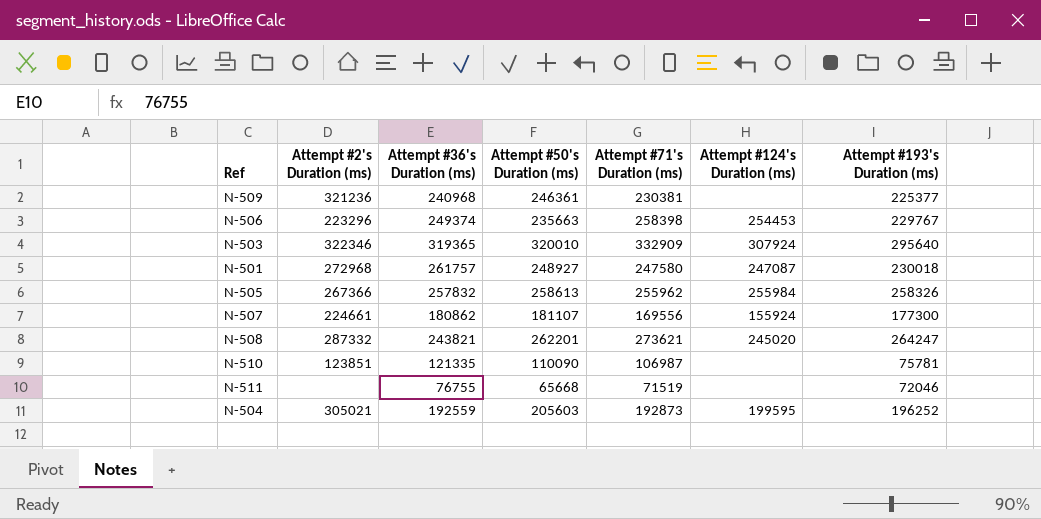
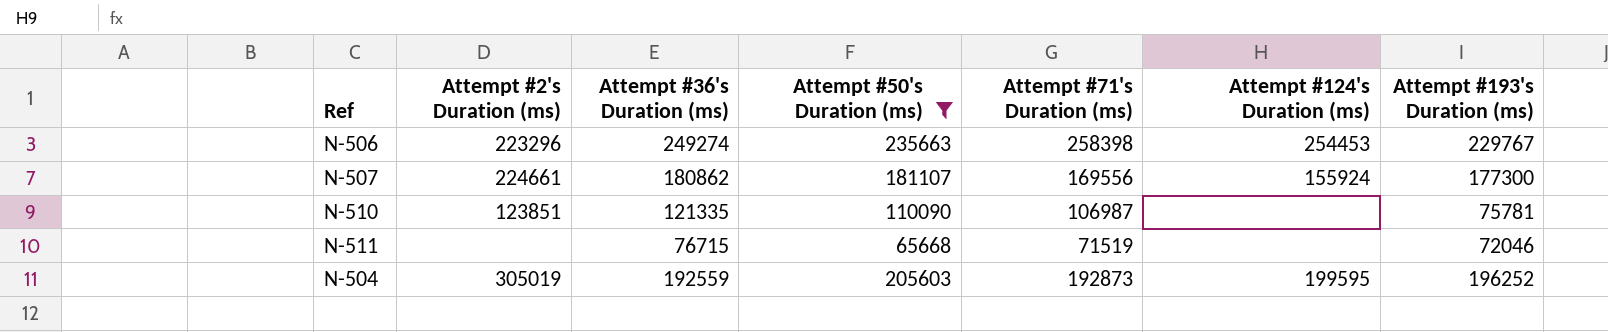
filter: none -> Attempt #50's Duration (ms) <= 235663
N-506 | Attempt #36's Duration (ms): 249374 -> 249274
N-511 | Attempt #36's Duration (ms): 76755 -> 76715
N-504 | Attempt #2's Duration (ms): 305021 -> 305019

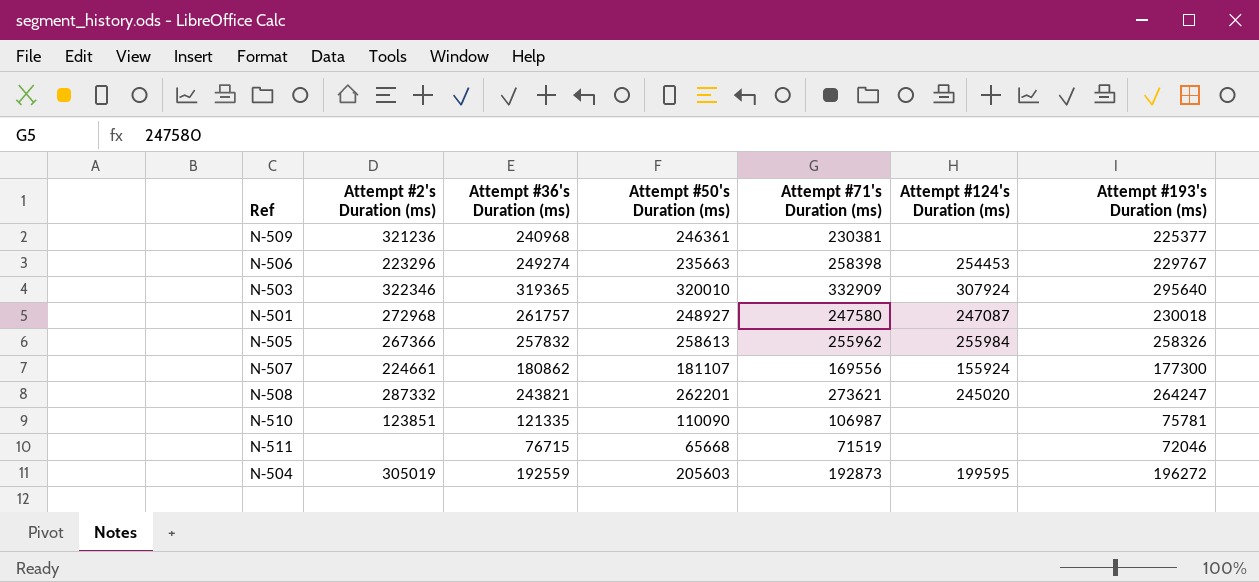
filter: Attempt #50's Duration (ms) <= 235663 -> none
N-504 | Attempt #193's Duration (ms): 196252 -> 196272

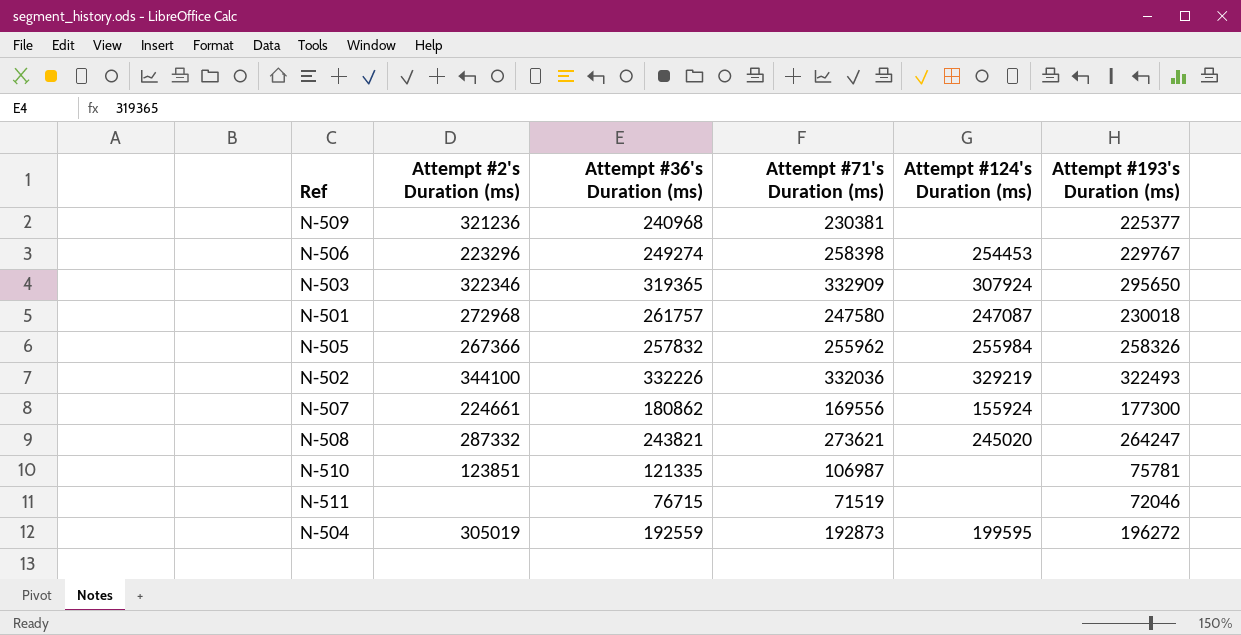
column Attempt #50's Duration (ms) | position: 4 -> none
N-503 | Attempt #193's Duration (ms): 295640 -> 295650
row N-502: none -> 344100 | 332226 | 332036 | 329219 | 322493

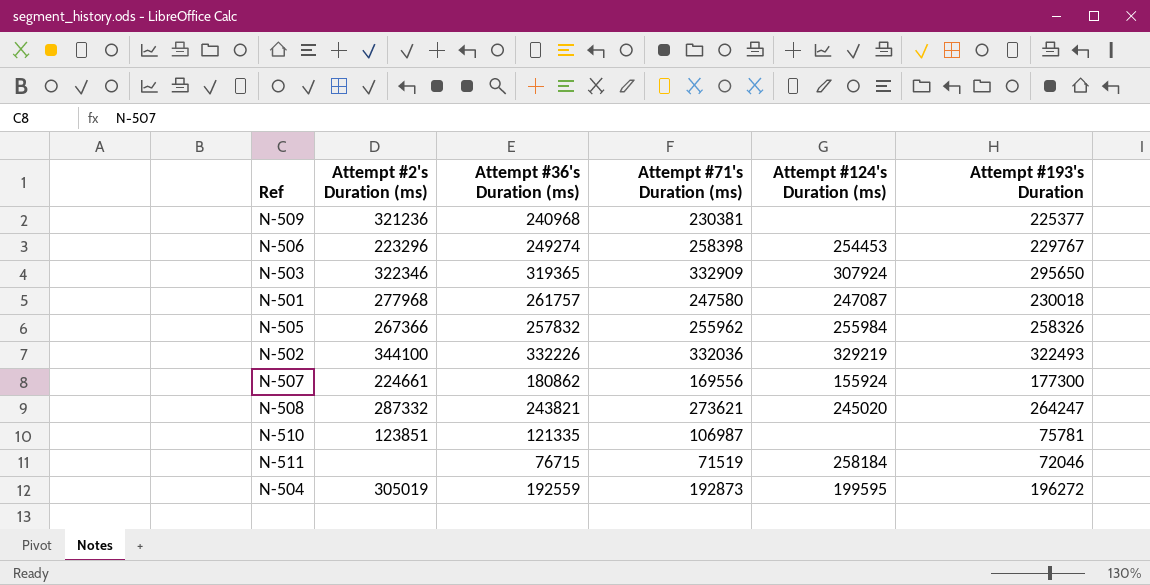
column name: Attempt #193's Duration (ms) -> Attempt #193's Duration
N-501 | Attempt #2's Duration (ms): 272968 -> 277968
N-511 | Attempt #124's Duration (ms): none -> 258184

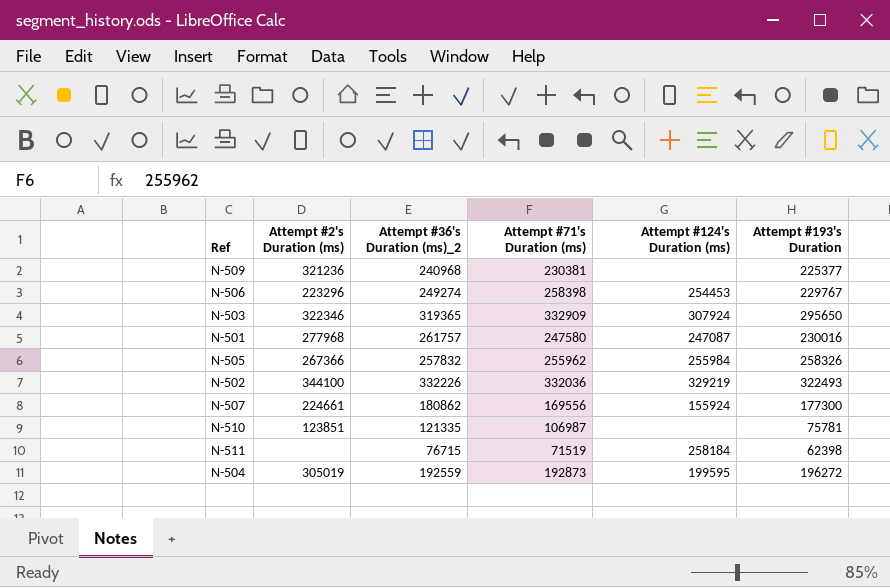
column name: Attempt #36's Duration (ms) -> Attempt #36's Duration (ms)_2
row N-508: 287332 | 243821 | 273621 | 245020 | 264247 -> none
N-501 | Attempt #193's Duration: 230018 -> 230016
N-511 | Attempt #193's Duration: 72046 -> 62398

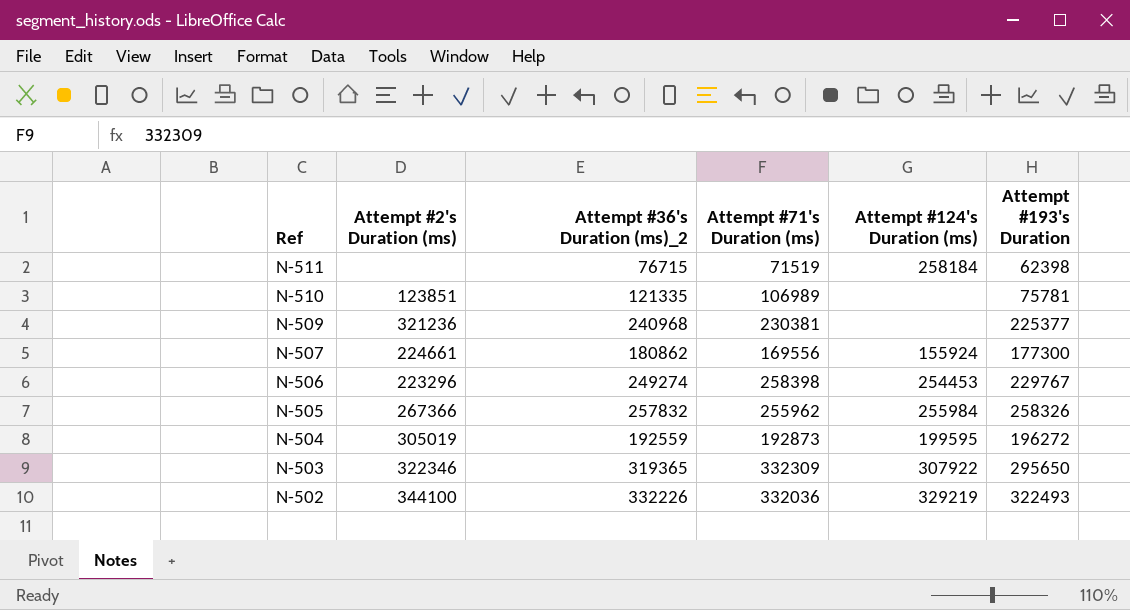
row order: none -> Ref descending
row N-501: 277968 | 261757 | 247580 | 247087 | 230016 -> none
N-510 | Attempt #71's Duration (ms): 106987 -> 106989
N-503 | Attempt #71's Duration (ms): 332909 -> 332309
N-503 | Attempt #124's Duration (ms): 307924 -> 307922

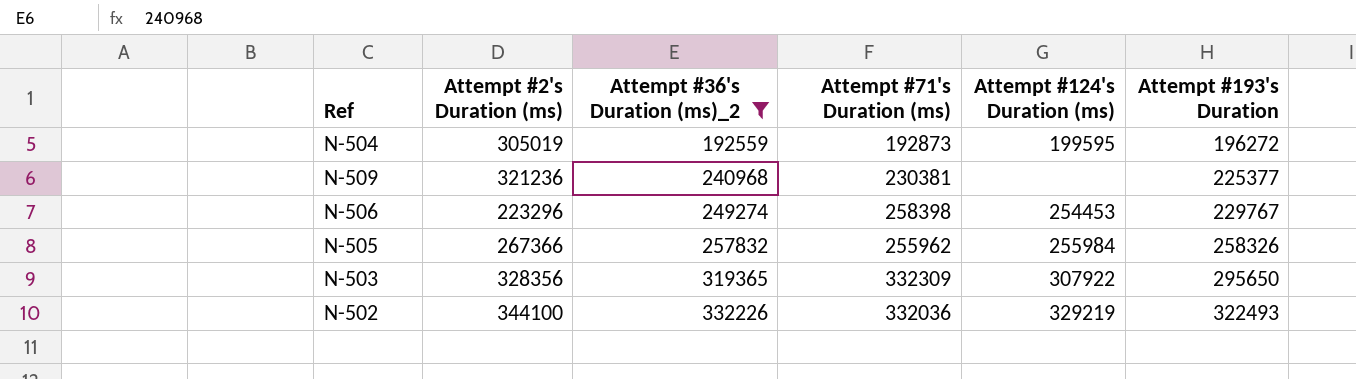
filter: none -> Attempt #36's Duration (ms)_2 >= 192559
row order: Ref descending -> Attempt #36's Duration (ms)_2 ascending
N-503 | Attempt #2's Duration (ms): 322346 -> 328356

